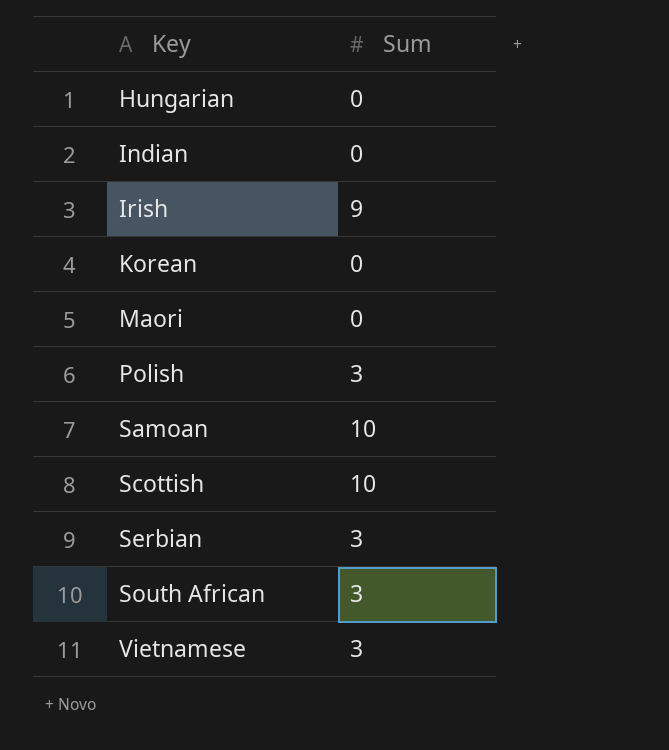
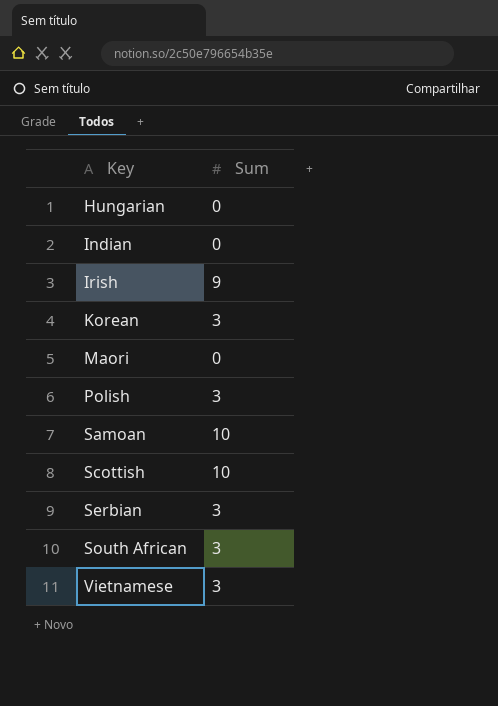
Korean | Sum: 0 -> 3

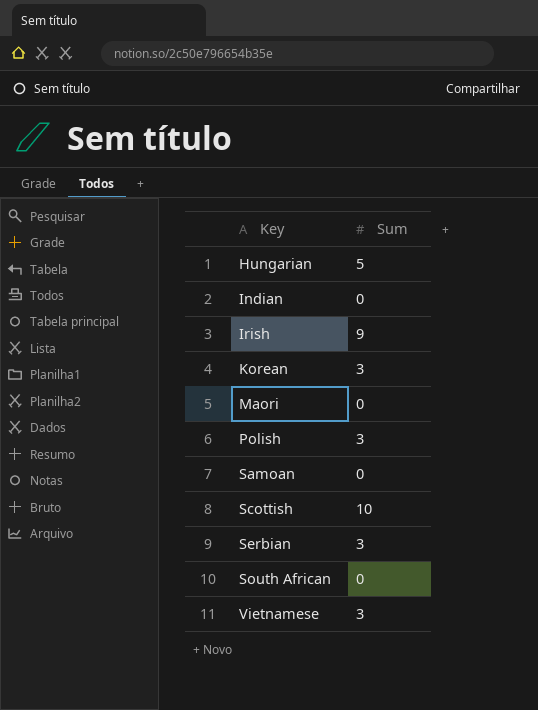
Hungarian | Sum: 0 -> 5
Samoan | Sum: 10 -> 0
South African | Sum: 3 -> 0

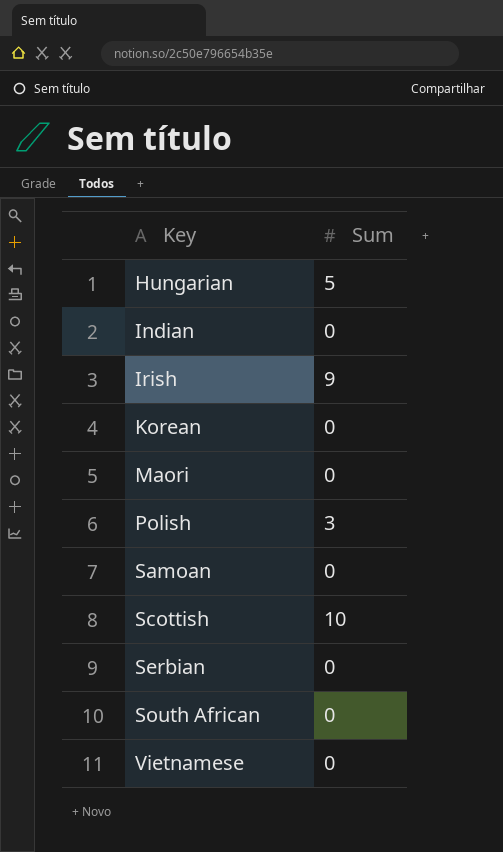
Korean | Sum: 3 -> 0
Serbian | Sum: 3 -> 0
Vietnamese | Sum: 3 -> 0

